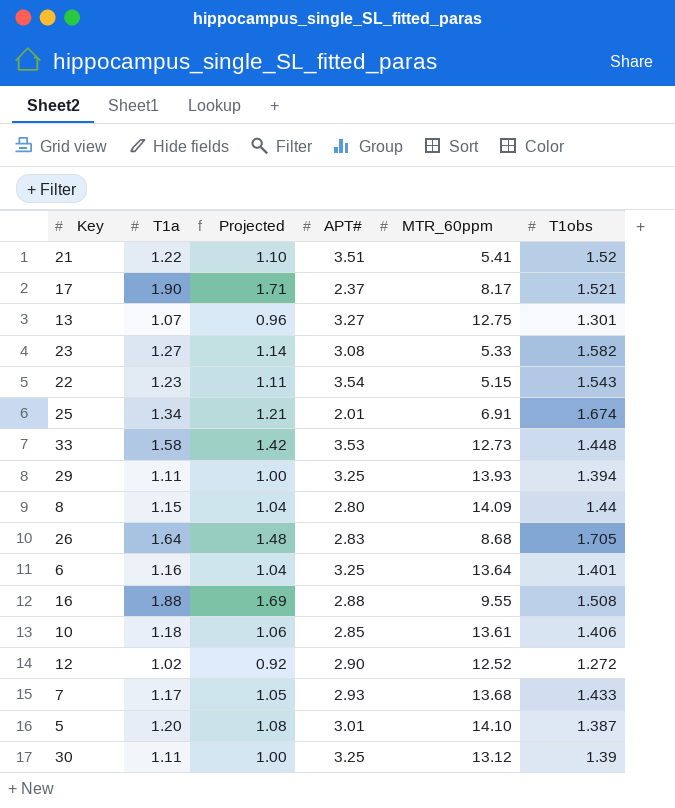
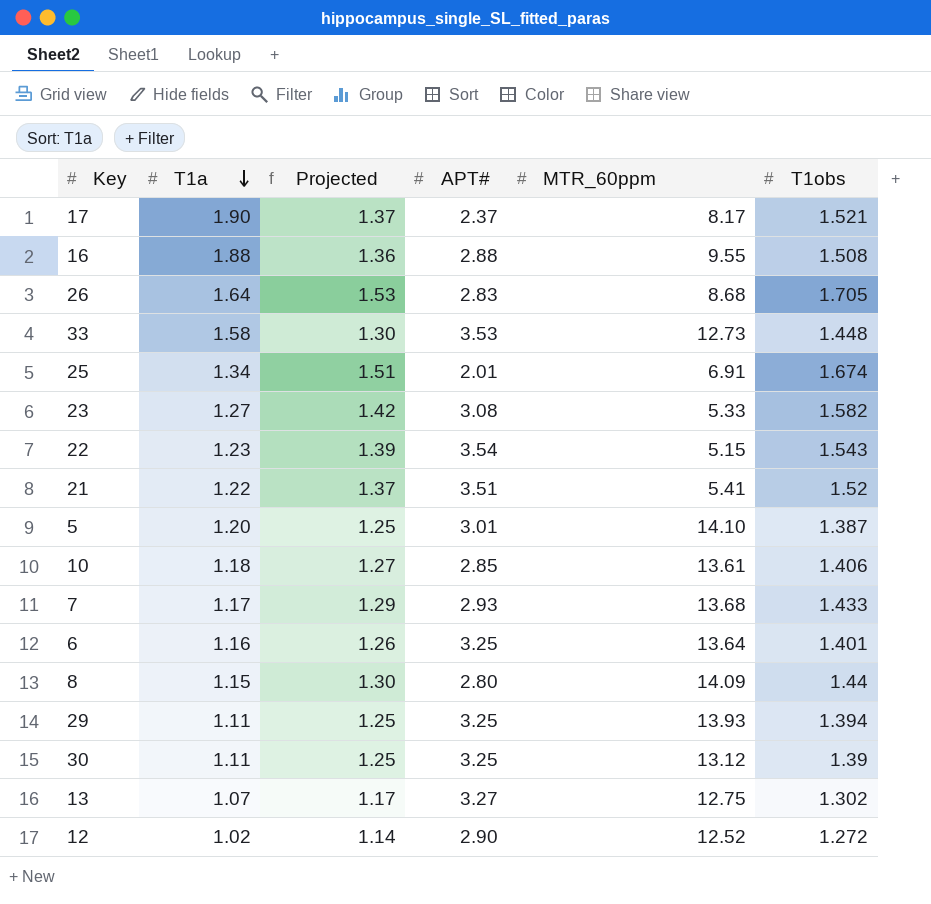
row order: none -> T1a descending
column Projected | formula: [T1a] * 0.9 -> [T1obs] * 0.9
13 | T1obs: 1.301 -> 1.302

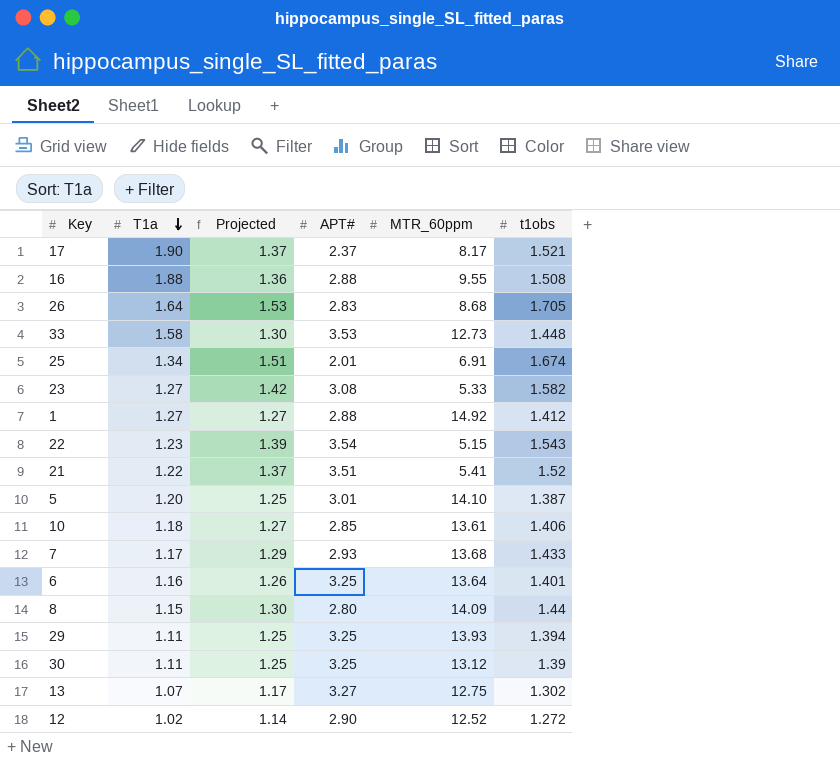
column name: T1obs -> t1obs
row 1: none -> 1.27 | 1.27 | 2.88 | 14.92 | 1.412

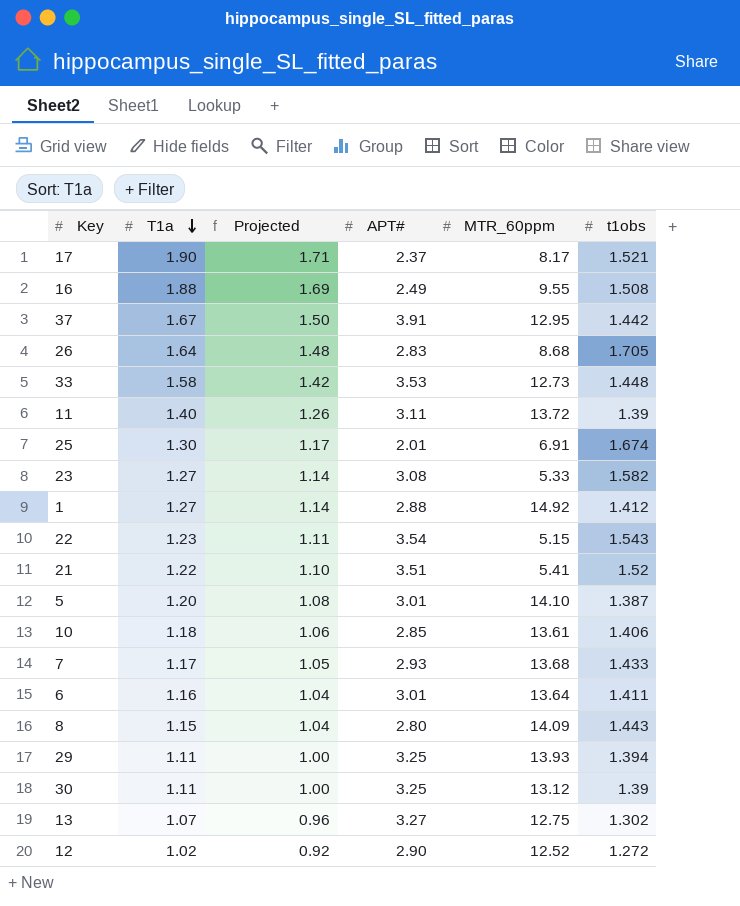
column Projected | formula: [t1obs] * 0.9 -> [T1a] * 0.9
16 | APT#: 2.88 -> 2.49
row 37: none -> 1.67 | 1.50 | 3.91 | 12.95 | 1.442
row 11: none -> 1.40 | 1.26 | 3.11 | 13.72 | 1.39
25 | T1a: 1.34 -> 1.30
6 | APT#: 3.25 -> 3.01
6 | t1obs: 1.401 -> 1.411
8 | t1obs: 1.44 -> 1.443

